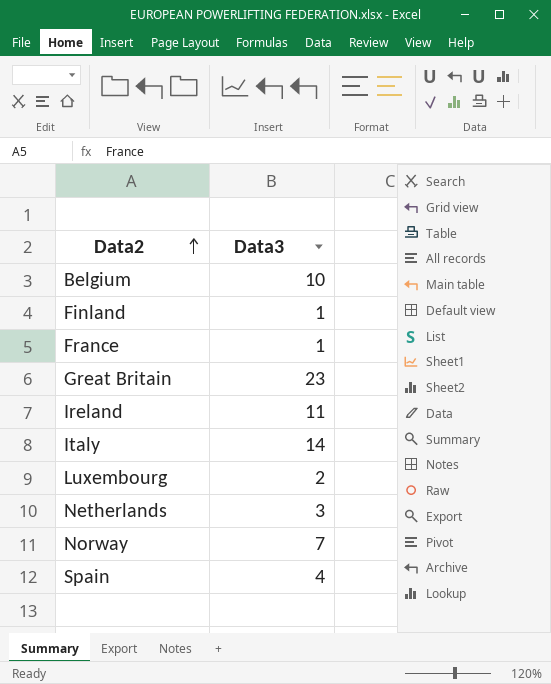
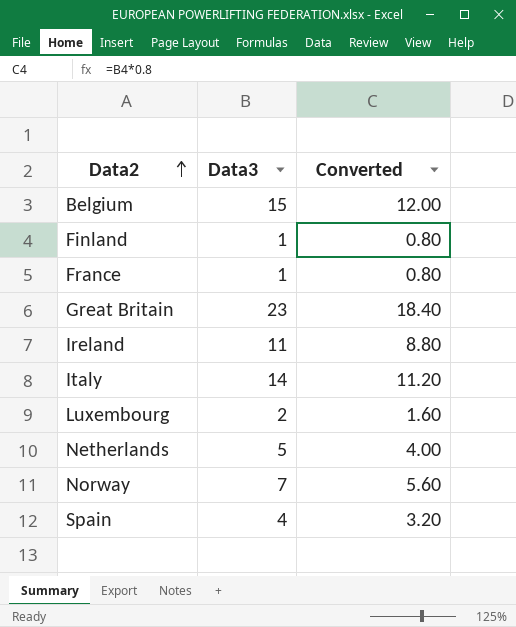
column Converted | formula: none -> [Data3] * 0.8
Belgium | Data3: 10 -> 15
Netherlands | Data3: 3 -> 5

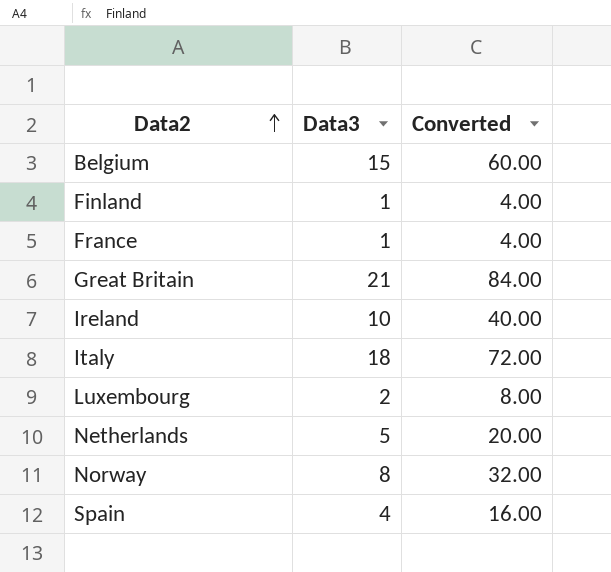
column Converted | formula: [Data3] * 0.8 -> [Data3] * 4
Great Britain | Data3: 23 -> 21
Ireland | Data3: 11 -> 10
Italy | Data3: 14 -> 18
Norway | Data3: 7 -> 8

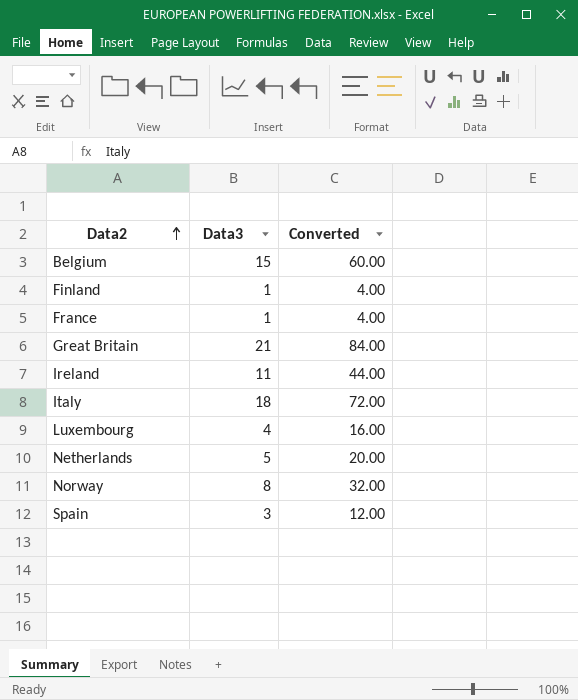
Ireland | Data3: 10 -> 11
Ireland | Converted: 40.00 -> 44.00
Luxembourg | Data3: 2 -> 4
Luxembourg | Converted: 8.00 -> 16.00
Spain | Data3: 4 -> 3
Spain | Converted: 16.00 -> 12.00

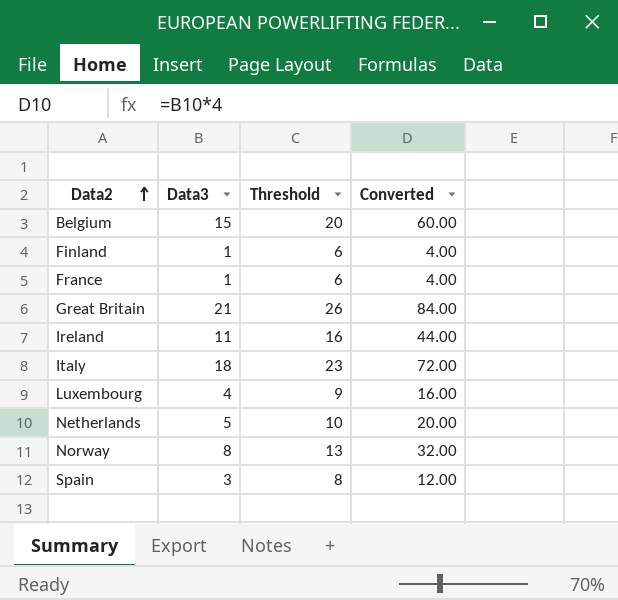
column Threshold | formula: none -> [Data3] + 5

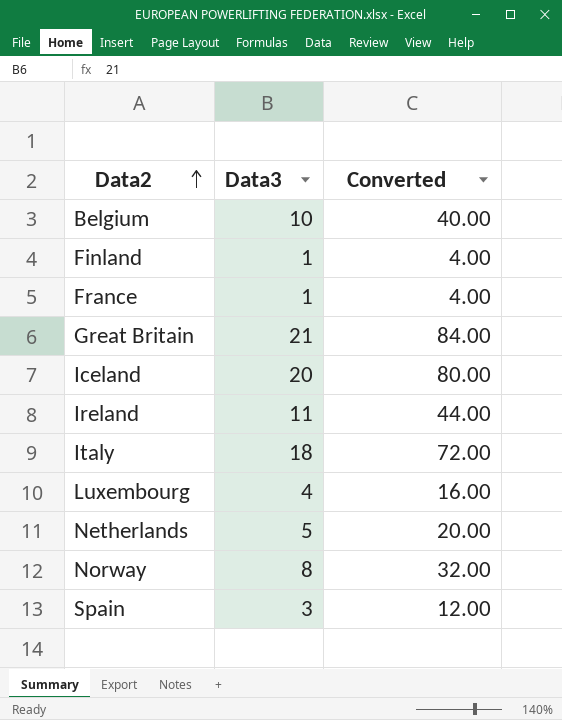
column Threshold | formula: [Data3] + 5 -> none
Belgium | Data3: 15 -> 10
Belgium | Converted: 60.00 -> 40.00
row Iceland: none -> 20 | 80.00

